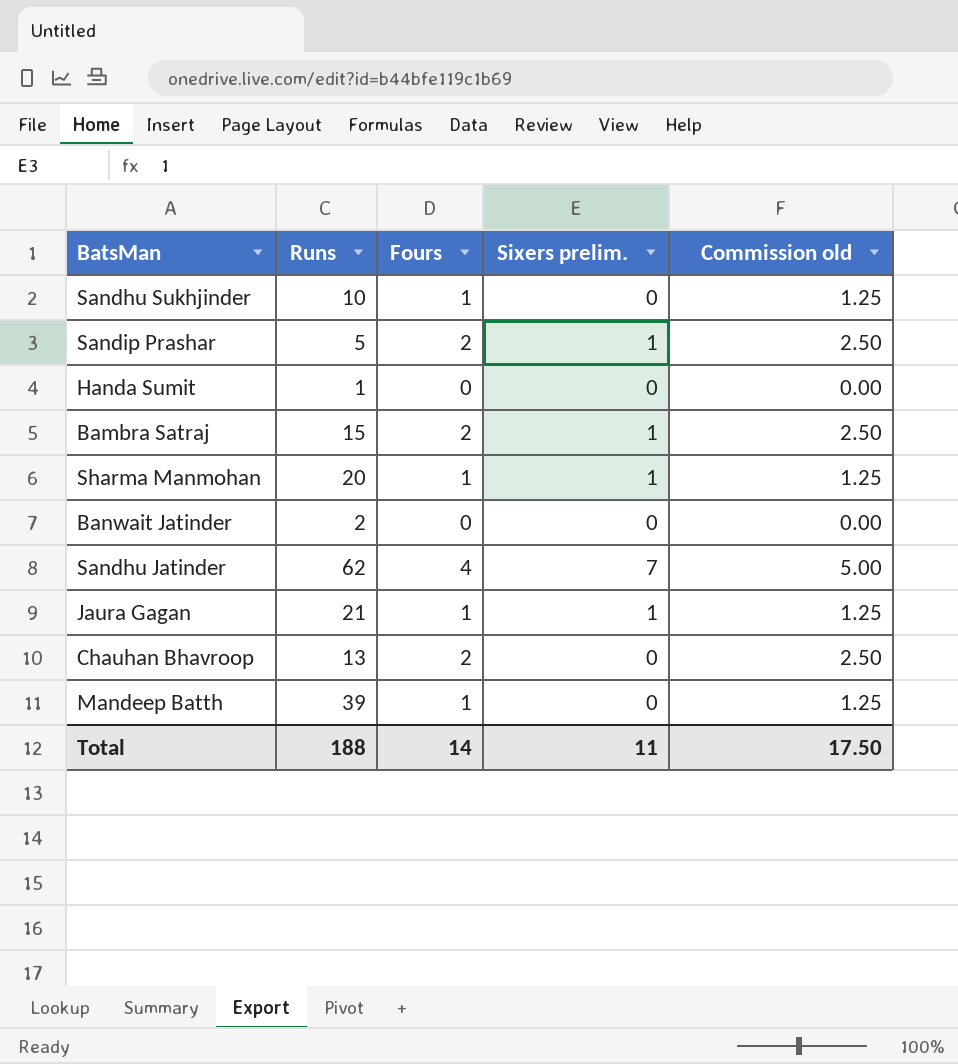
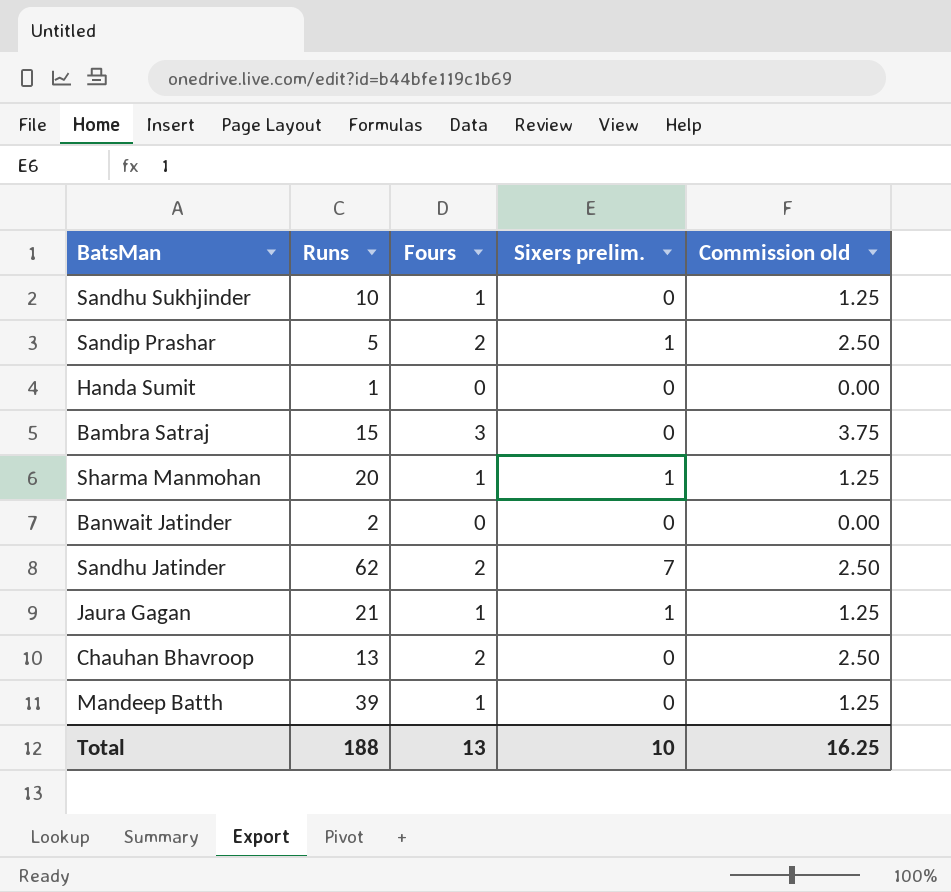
Bambra Satraj | Fours: 2 -> 3
Bambra Satraj | Sixers prelim.: 1 -> 0
Bambra Satraj | Commission old: 2.50 -> 3.75
Sandhu Jatinder | Fours: 4 -> 2
Sandhu Jatinder | Commission old: 5.00 -> 2.50
Total | Fours: 14 -> 13
Total | Sixers prelim.: 11 -> 10
Total | Commission old: 17.50 -> 16.25

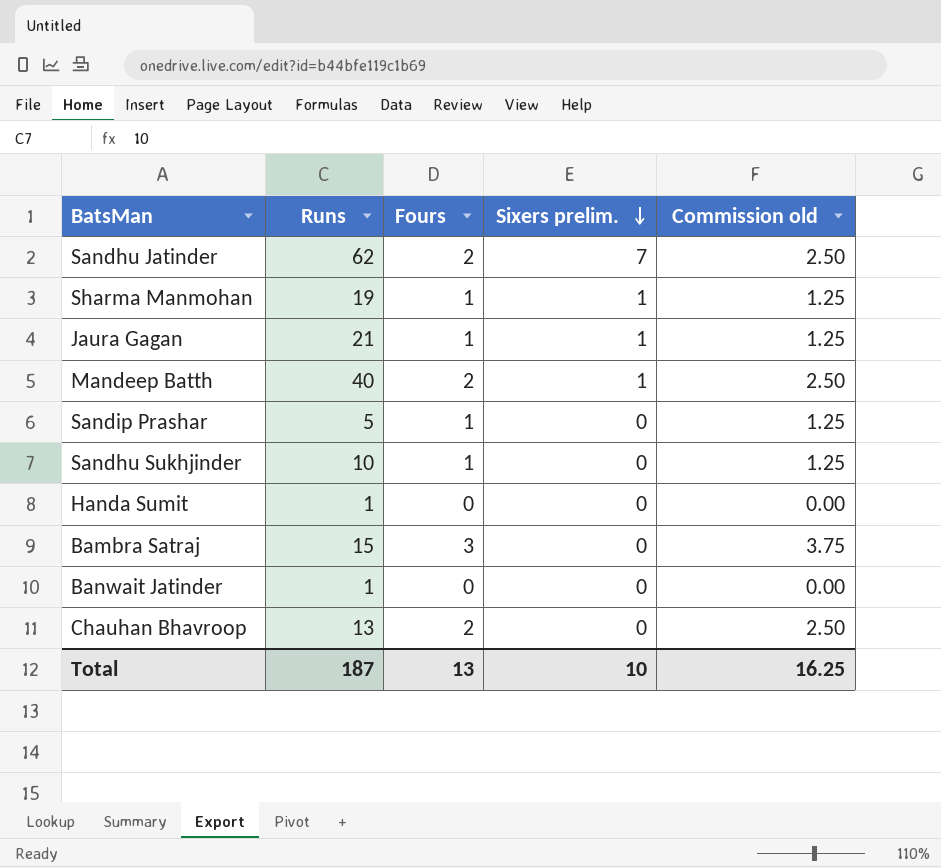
row order: none -> Sixers prelim. descending
Sharma Manmohan | Runs: 20 -> 19
Mandeep Batth | Runs: 39 -> 40
Mandeep Batth | Fours: 1 -> 2
Mandeep Batth | Sixers prelim.: 0 -> 1
Mandeep Batth | Commission old: 1.25 -> 2.50
Sandip Prashar | Fours: 2 -> 1
Sandip Prashar | Sixers prelim.: 1 -> 0
Sandip Prashar | Commission old: 2.50 -> 1.25
Banwait Jatinder | Runs: 2 -> 1
Total | Runs: 188 -> 187

